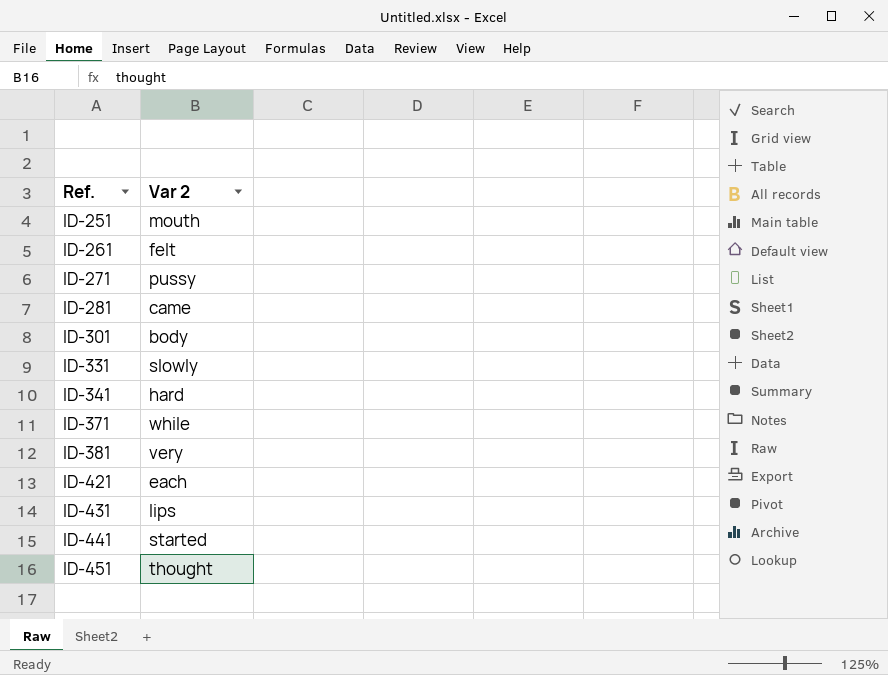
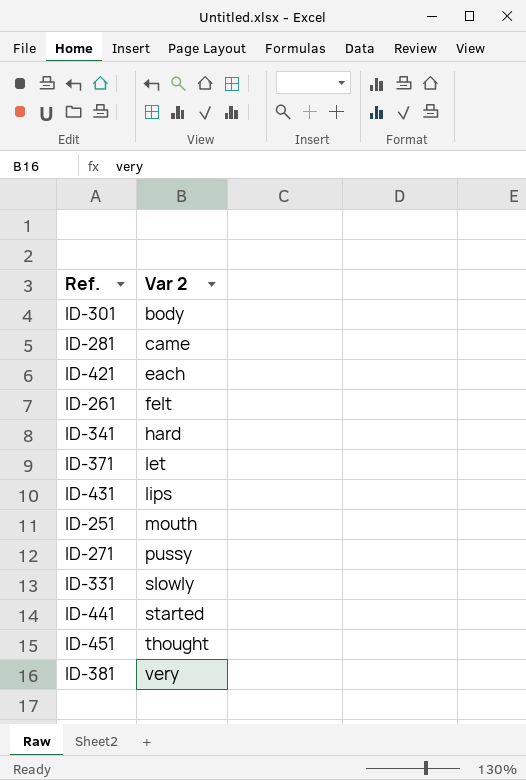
row order: Ref. ascending -> Var 2 ascending
ID-371 | Var 2: while -> let

